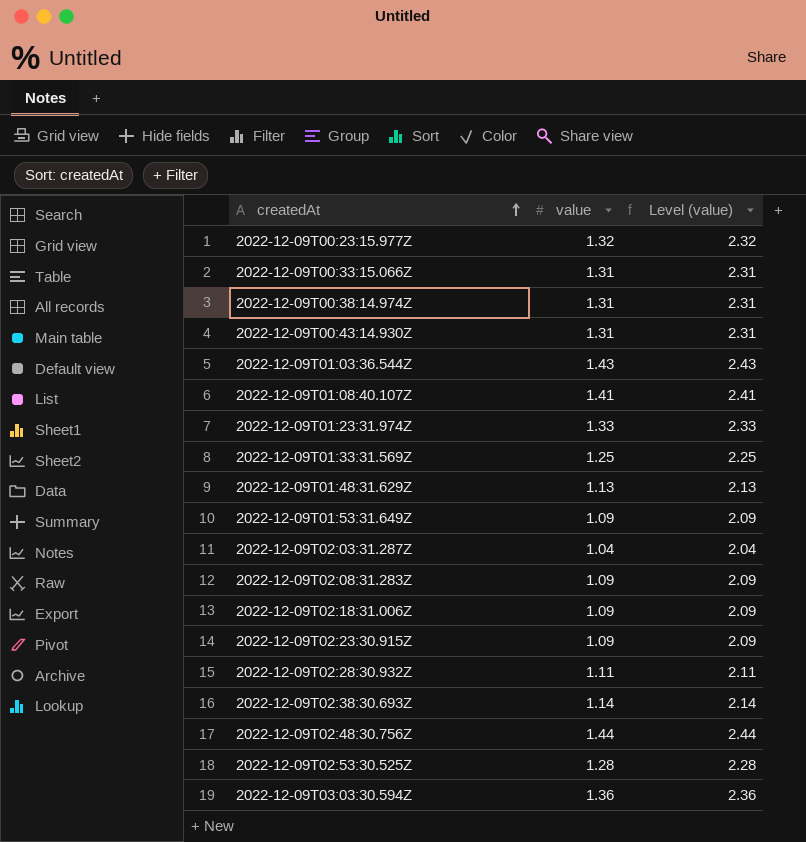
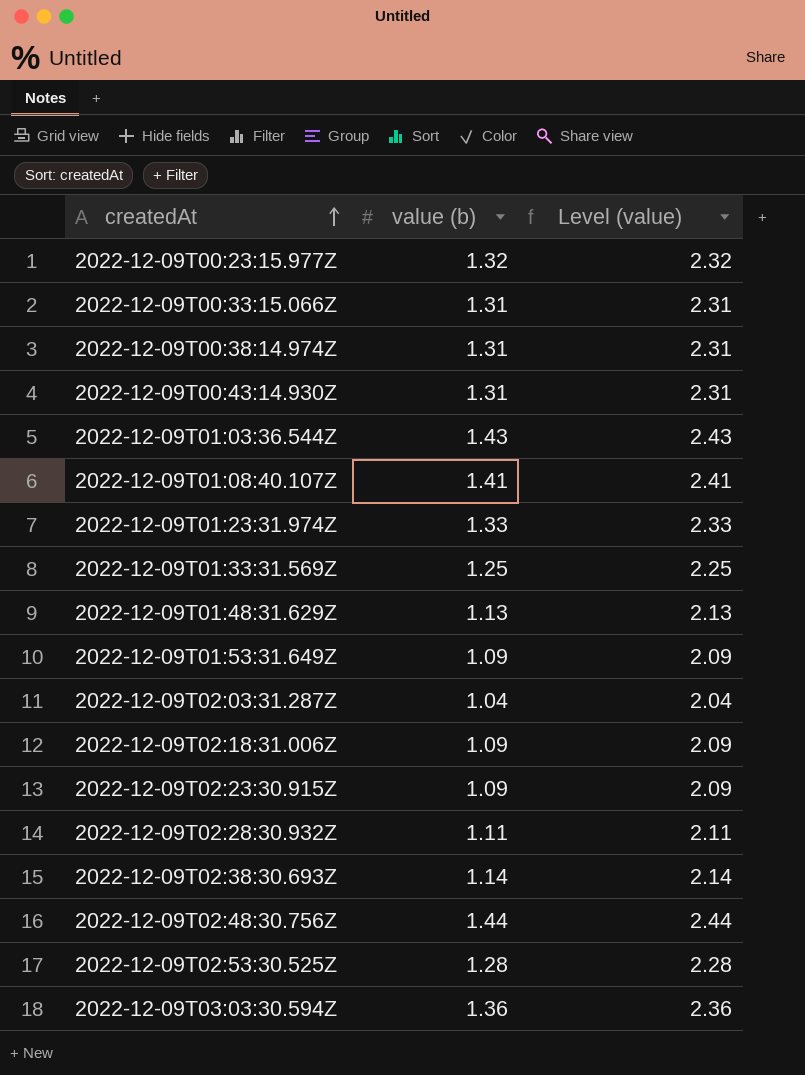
column name: value -> value (b)
row 2022-12-09T02:08:31.283Z: 1.09 | 2.09 -> none

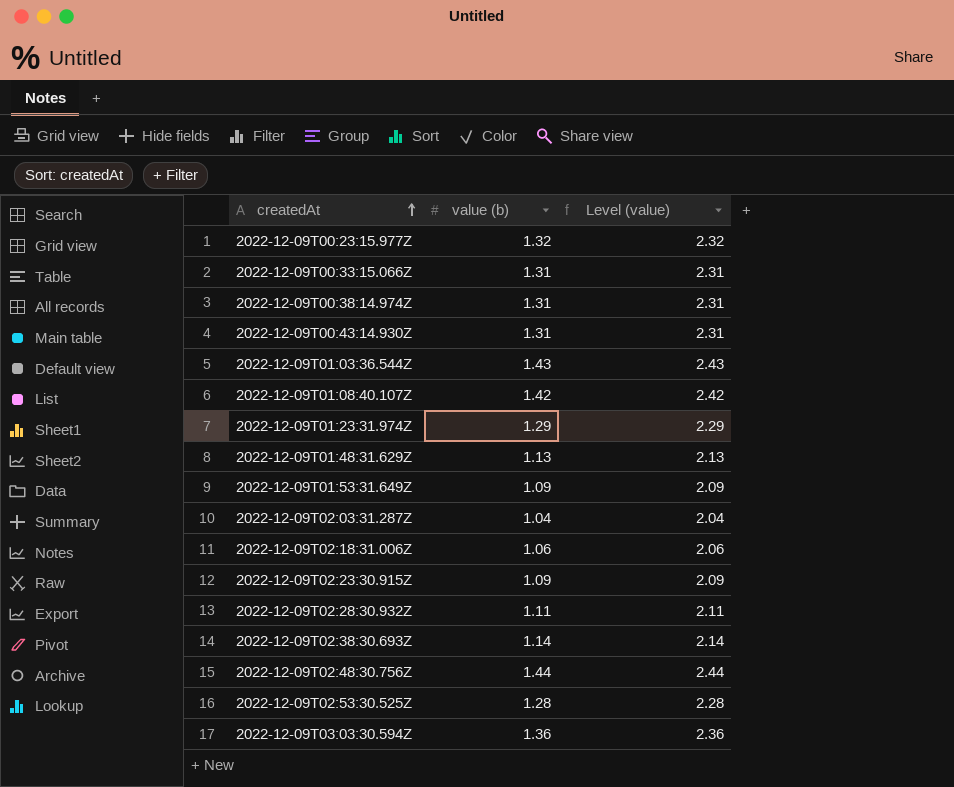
row 2022-12-09T01:33:31.569Z: 1.25 | 2.25 -> none
2022-12-09T01:08:40.107Z | value (b): 1.41 -> 1.42
2022-12-09T01:08:40.107Z | Level (value): 2.41 -> 2.42
2022-12-09T01:23:31.974Z | value (b): 1.33 -> 1.29
2022-12-09T01:23:31.974Z | Level (value): 2.33 -> 2.29
2022-12-09T02:18:31.006Z | value (b): 1.09 -> 1.06
2022-12-09T02:18:31.006Z | Level (value): 2.09 -> 2.06

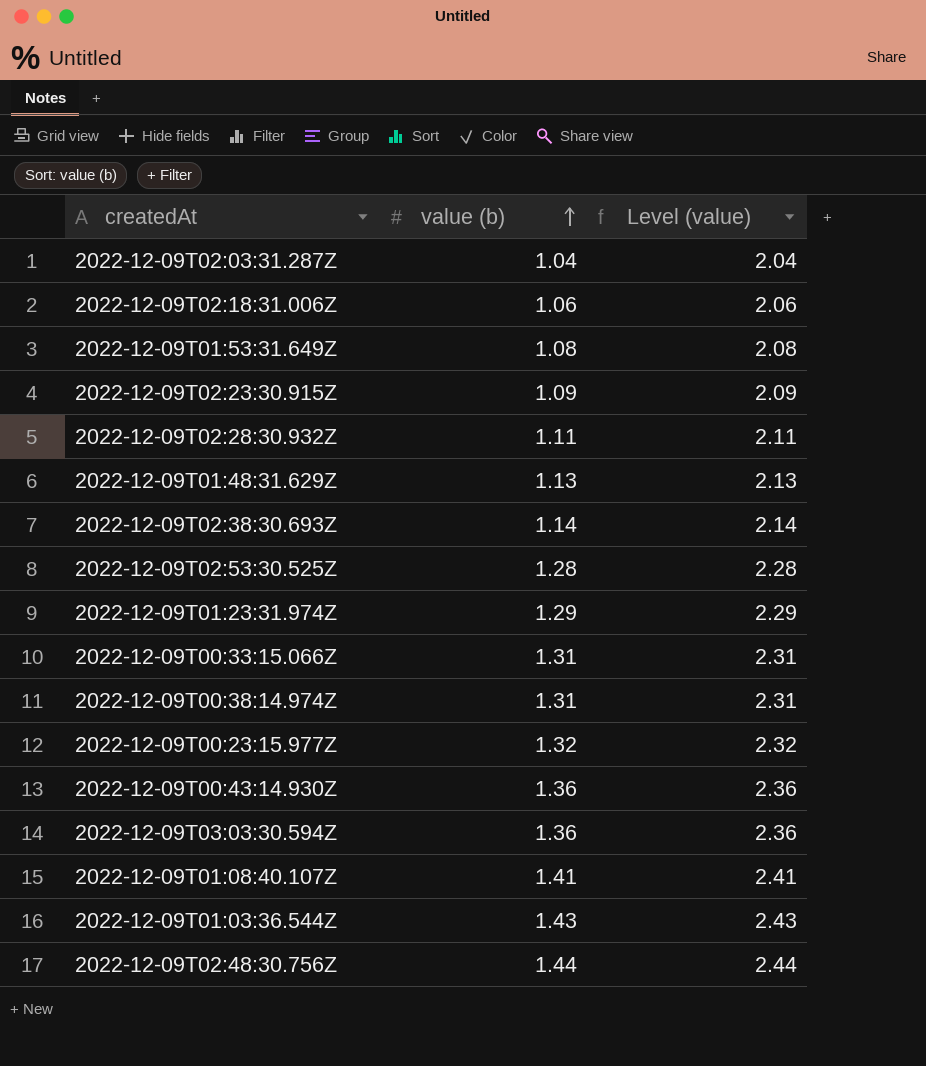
row order: createdAt ascending -> value (b) ascending
2022-12-09T01:53:31.649Z | value (b): 1.09 -> 1.08
2022-12-09T01:53:31.649Z | Level (value): 2.09 -> 2.08
2022-12-09T00:43:14.930Z | value (b): 1.31 -> 1.36
2022-12-09T00:43:14.930Z | Level (value): 2.31 -> 2.36
2022-12-09T01:08:40.107Z | value (b): 1.42 -> 1.41
2022-12-09T01:08:40.107Z | Level (value): 2.42 -> 2.41

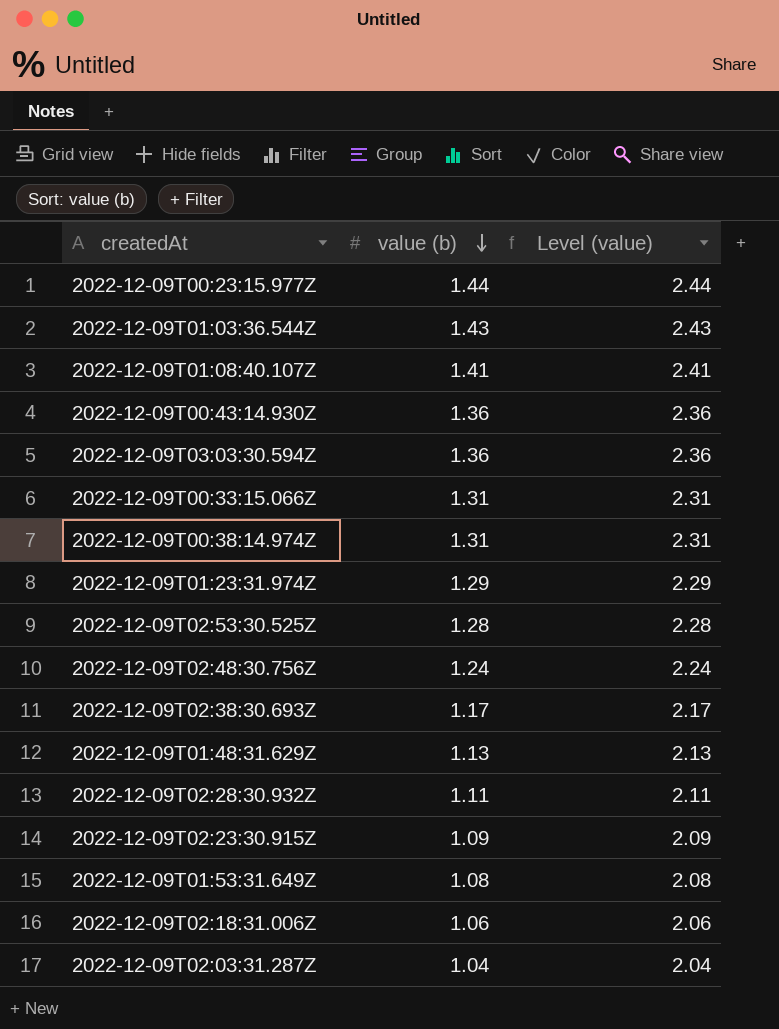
row order: value (b) ascending -> value (b) descending
2022-12-09T00:23:15.977Z | value (b): 1.32 -> 1.44
2022-12-09T00:23:15.977Z | Level (value): 2.32 -> 2.44
2022-12-09T02:48:30.756Z | value (b): 1.44 -> 1.24
2022-12-09T02:48:30.756Z | Level (value): 2.44 -> 2.24
2022-12-09T02:38:30.693Z | value (b): 1.14 -> 1.17
2022-12-09T02:38:30.693Z | Level (value): 2.14 -> 2.17

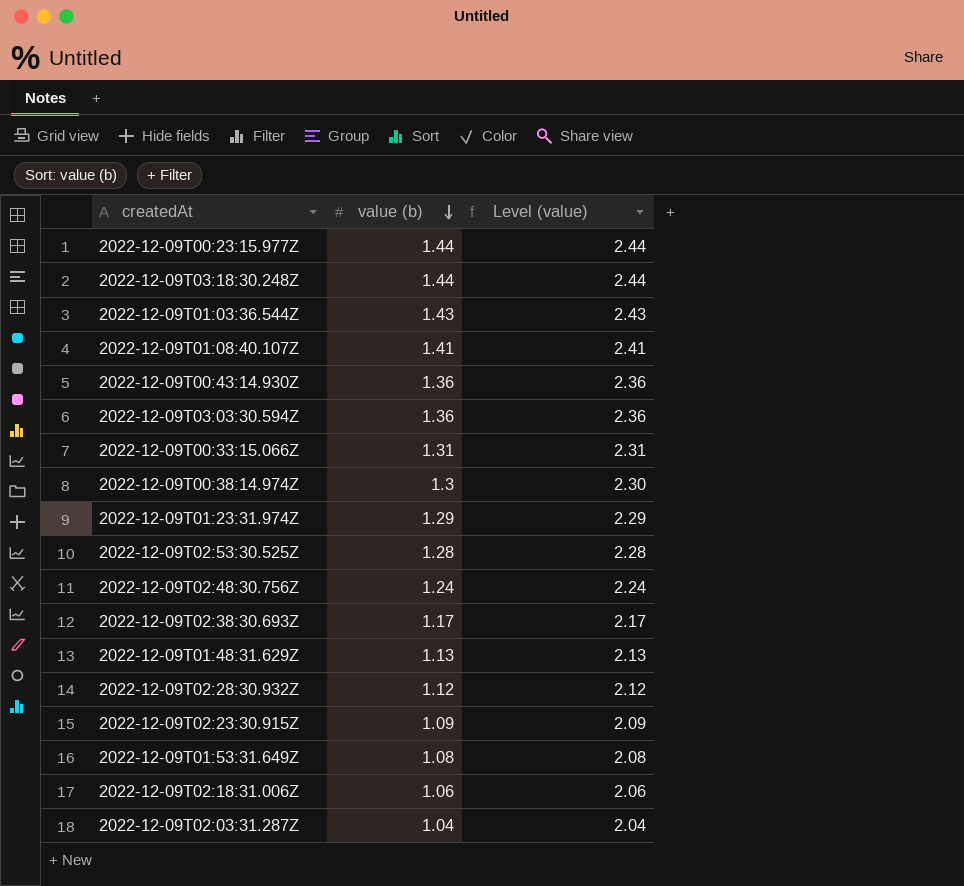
row 2022-12-09T03:18:30.248Z: none -> 1.44 | 2.44
2022-12-09T00:38:14.974Z | value (b): 1.31 -> 1.3
2022-12-09T00:38:14.974Z | Level (value): 2.31 -> 2.30
2022-12-09T02:28:30.932Z | value (b): 1.11 -> 1.12
2022-12-09T02:28:30.932Z | Level (value): 2.11 -> 2.12

